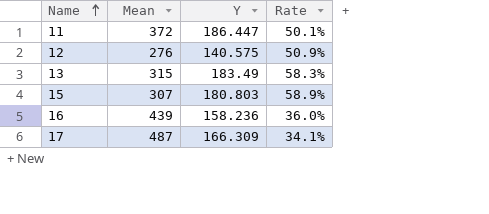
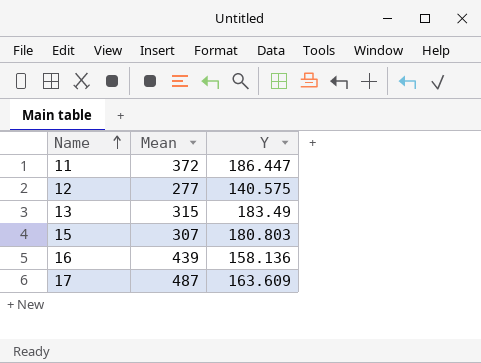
column Rate | formula: [Y] / [Mean] -> none
12 | Mean: 276 -> 277
16 | Y: 158.236 -> 158.136
17 | Y: 166.309 -> 163.609

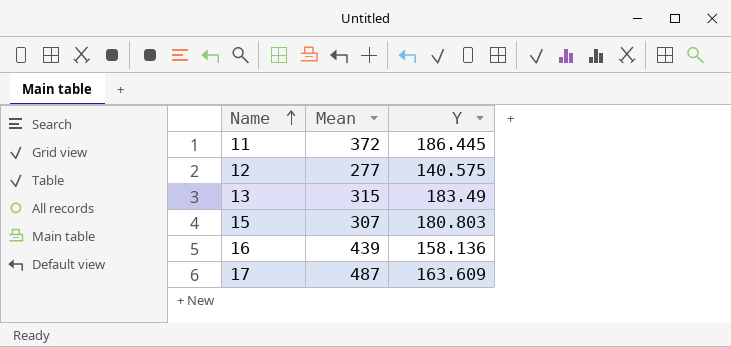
11 | Y: 186.447 -> 186.445

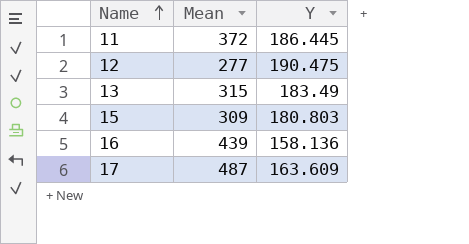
12 | Y: 140.575 -> 190.475
15 | Mean: 307 -> 309

